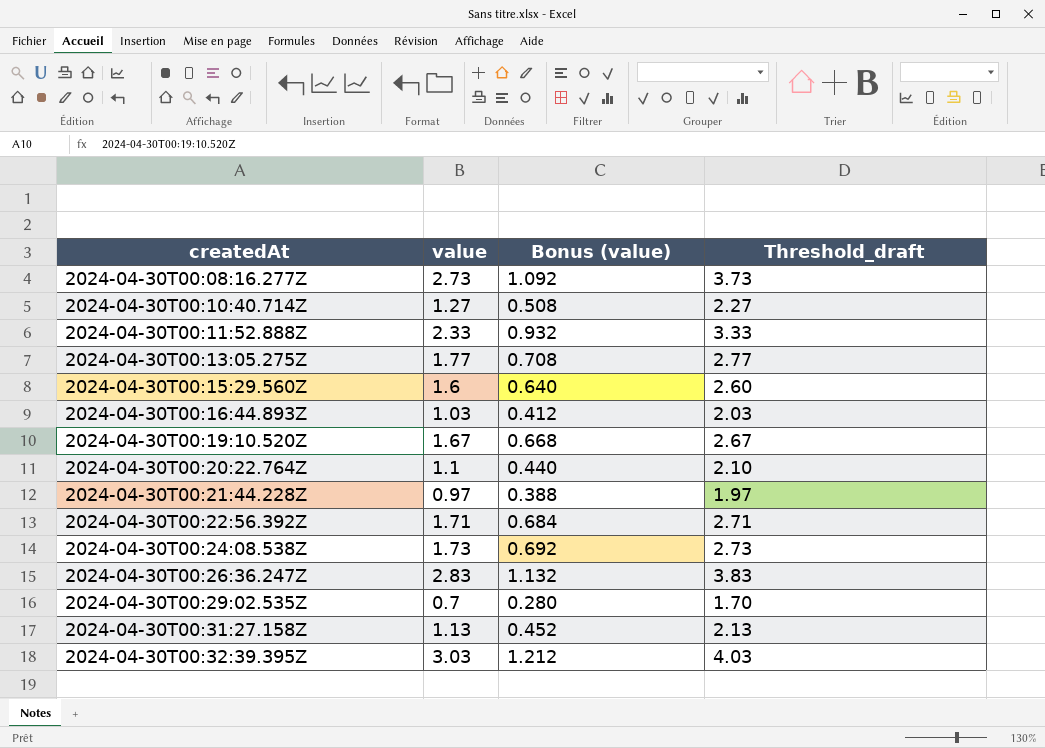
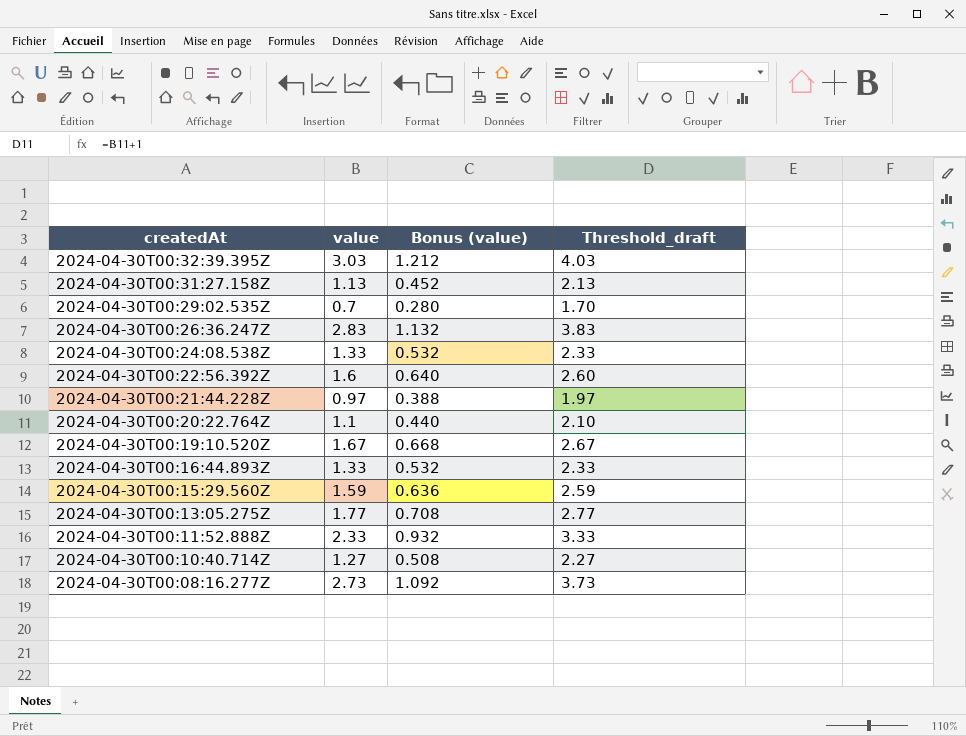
row order: createdAt ascending -> createdAt descending
2024-04-30T00:24:08.538Z | value: 1.73 -> 1.33
2024-04-30T00:24:08.538Z | Bonus (value): 0.692 -> 0.532
2024-04-30T00:24:08.538Z | Threshold_draft: 2.73 -> 2.33
2024-04-30T00:22:56.392Z | value: 1.71 -> 1.6
2024-04-30T00:22:56.392Z | Bonus (value): 0.684 -> 0.640
2024-04-30T00:22:56.392Z | Threshold_draft: 2.71 -> 2.60
2024-04-30T00:16:44.893Z | value: 1.03 -> 1.33
2024-04-30T00:16:44.893Z | Bonus (value): 0.412 -> 0.532
2024-04-30T00:16:44.893Z | Threshold_draft: 2.03 -> 2.33
2024-04-30T00:15:29.560Z | value: 1.6 -> 1.59
2024-04-30T00:15:29.560Z | Bonus (value): 0.640 -> 0.636
2024-04-30T00:15:29.560Z | Threshold_draft: 2.60 -> 2.59

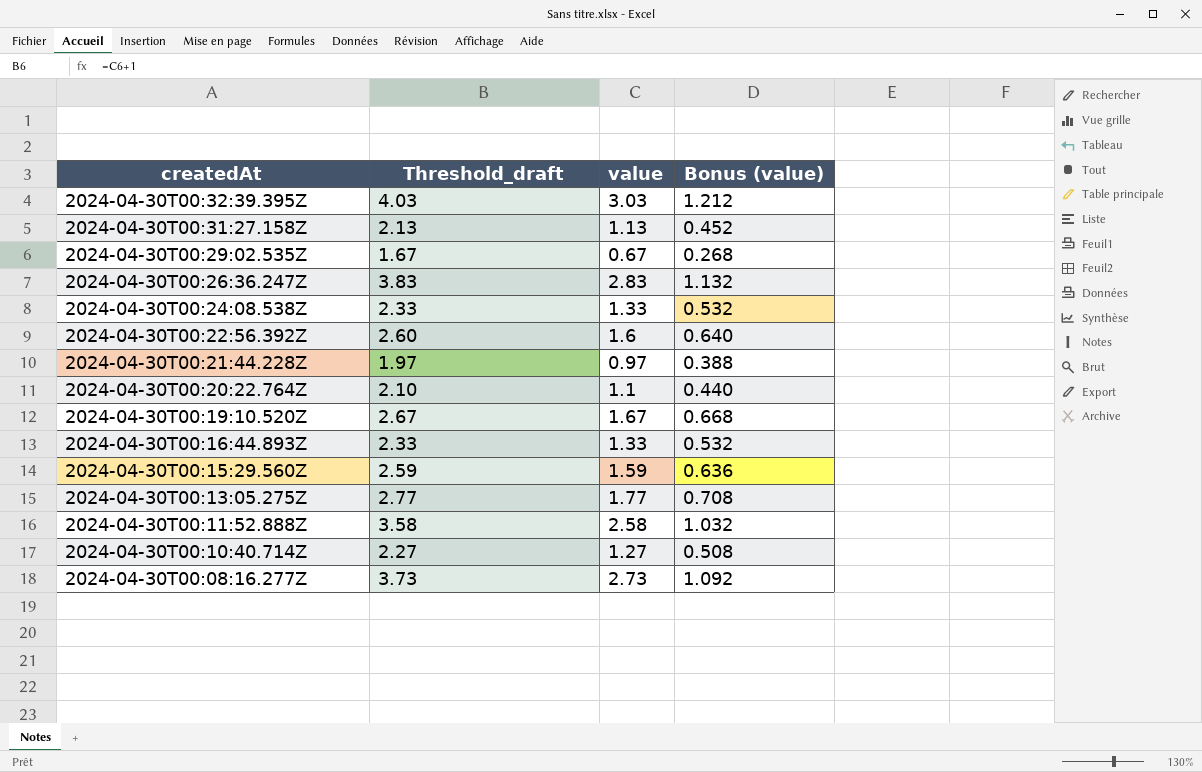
column Threshold_draft | position: 4 -> 2
2024-04-30T00:29:02.535Z | Threshold_draft: 1.70 -> 1.67
2024-04-30T00:29:02.535Z | value: 0.7 -> 0.67
2024-04-30T00:29:02.535Z | Bonus (value): 0.280 -> 0.268
2024-04-30T00:11:52.888Z | Threshold_draft: 3.33 -> 3.58
2024-04-30T00:11:52.888Z | value: 2.33 -> 2.58
2024-04-30T00:11:52.888Z | Bonus (value): 0.932 -> 1.032

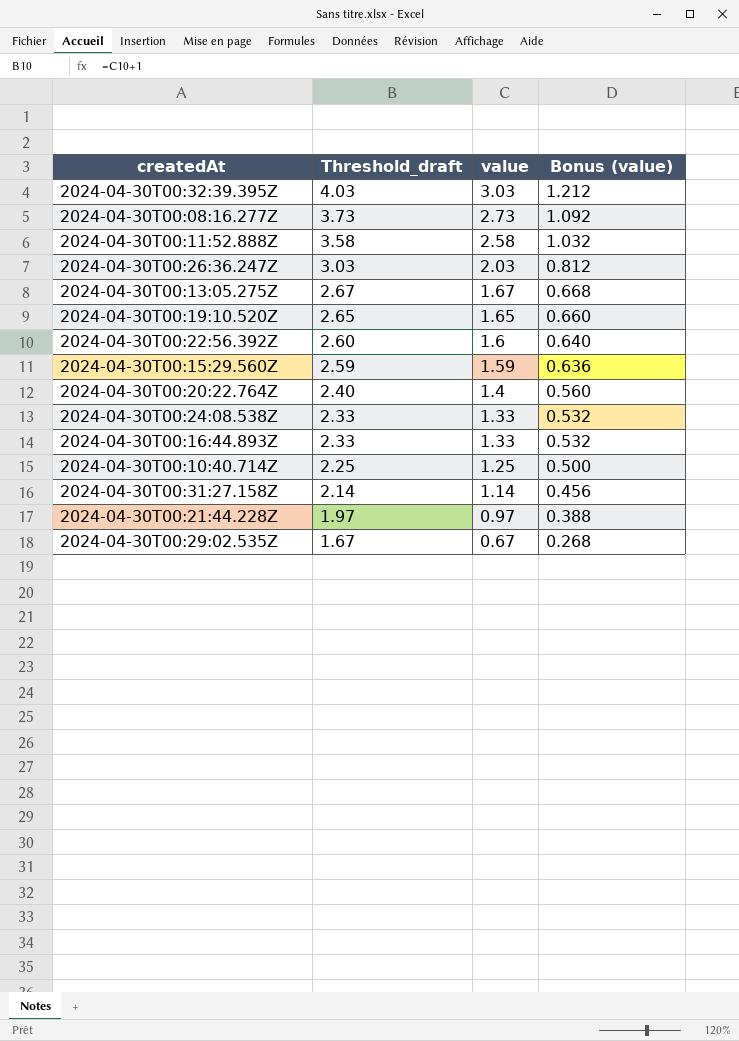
row order: createdAt descending -> Threshold_draft descending
2024-04-30T00:26:36.247Z | Threshold_draft: 3.83 -> 3.03
2024-04-30T00:26:36.247Z | value: 2.83 -> 2.03
2024-04-30T00:26:36.247Z | Bonus (value): 1.132 -> 0.812
2024-04-30T00:13:05.275Z | Threshold_draft: 2.77 -> 2.67
2024-04-30T00:13:05.275Z | value: 1.77 -> 1.67
2024-04-30T00:13:05.275Z | Bonus (value): 0.708 -> 0.668
2024-04-30T00:19:10.520Z | Threshold_draft: 2.67 -> 2.65
2024-04-30T00:19:10.520Z | value: 1.67 -> 1.65
2024-04-30T00:19:10.520Z | Bonus (value): 0.668 -> 0.660
2024-04-30T00:20:22.764Z | Threshold_draft: 2.10 -> 2.40
2024-04-30T00:20:22.764Z | value: 1.1 -> 1.4
2024-04-30T00:20:22.764Z | Bonus (value): 0.440 -> 0.560
2024-04-30T00:10:40.714Z | Threshold_draft: 2.27 -> 2.25
2024-04-30T00:10:40.714Z | value: 1.27 -> 1.25
2024-04-30T00:10:40.714Z | Bonus (value): 0.508 -> 0.500
2024-04-30T00:31:27.158Z | Threshold_draft: 2.13 -> 2.14
2024-04-30T00:31:27.158Z | value: 1.13 -> 1.14
2024-04-30T00:31:27.158Z | Bonus (value): 0.452 -> 0.456

